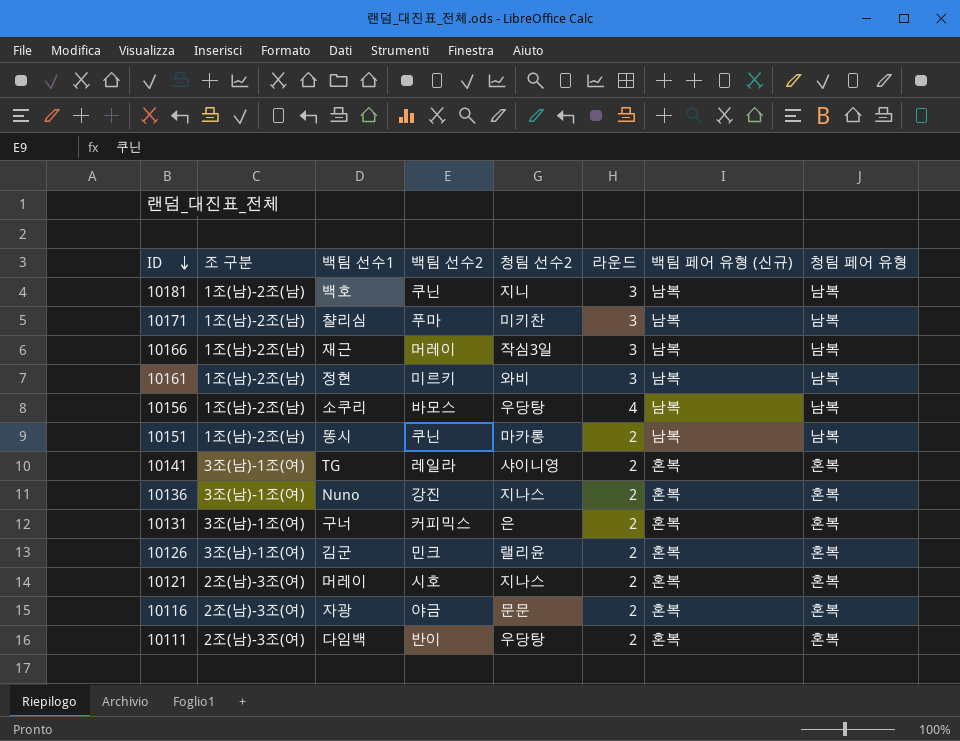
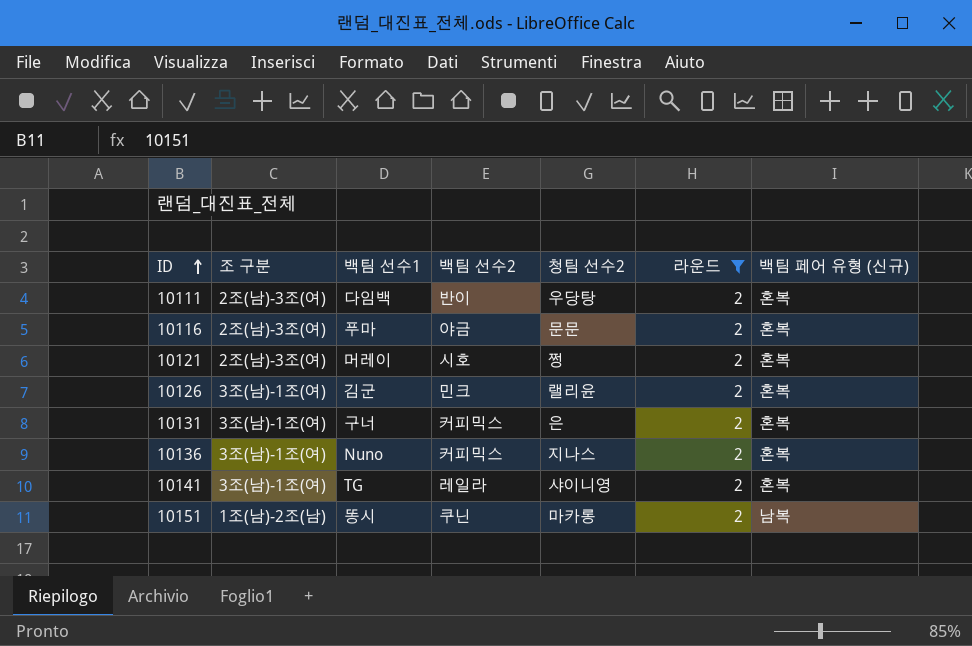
filter: none -> 라운드 = 2
row order: ID descending -> ID ascending
column 청팀 페어 유형 | position: 8 -> none
10116 | 백팀 선수1: 자광 -> 푸마
10121 | 청팀 선수2: 지나스 -> 쩡
10136 | 백팀 선수2: 강진 -> 커피믹스

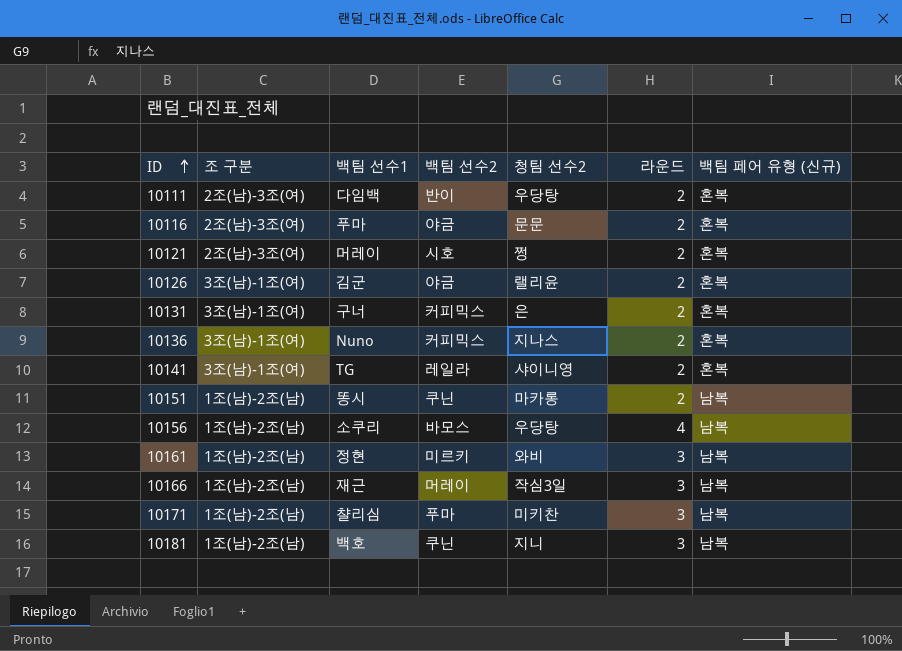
filter: 라운드 = 2 -> none
10126 | 백팀 선수2: 민크 -> 야금

